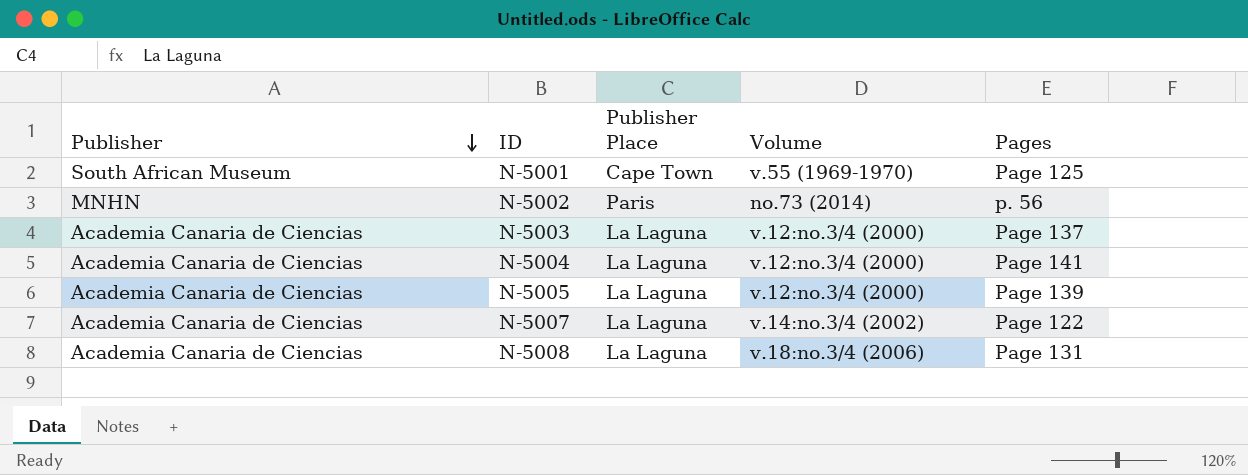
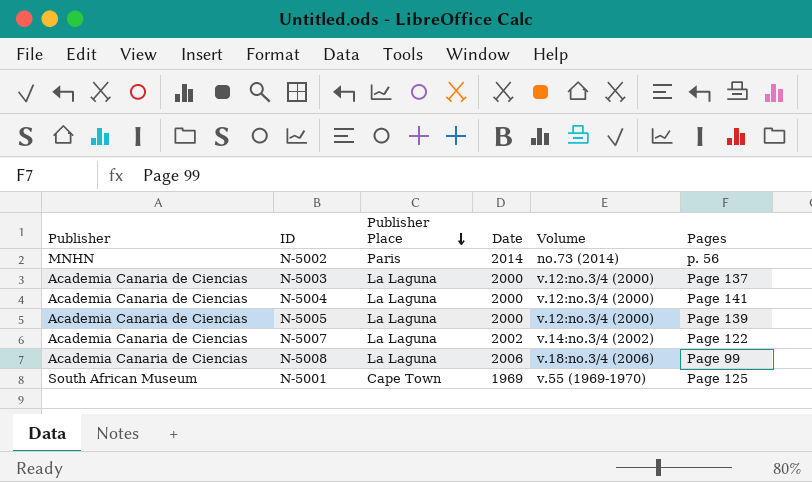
row order: Publisher descending -> Publisher Place descending
column Date | position: none -> 4
N-5008 | Pages: Page 131 -> Page 99

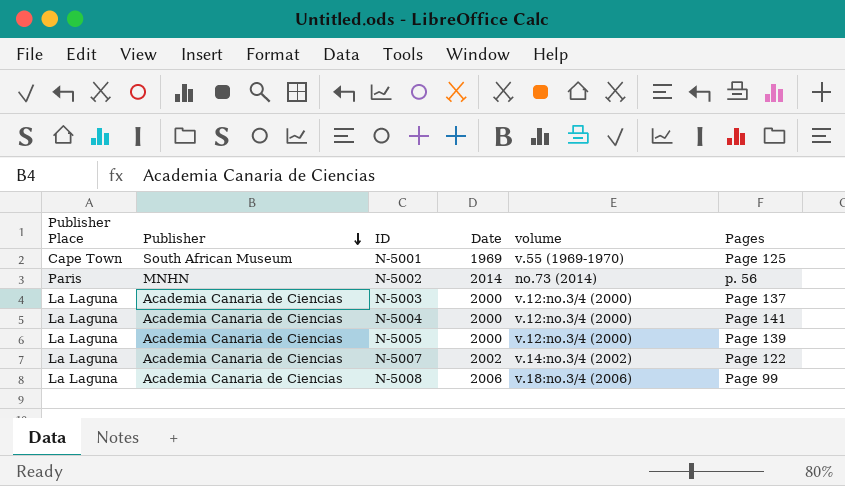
row order: Publisher Place descending -> Publisher descending
column Publisher Place | position: 3 -> 1
column name: Volume -> volume

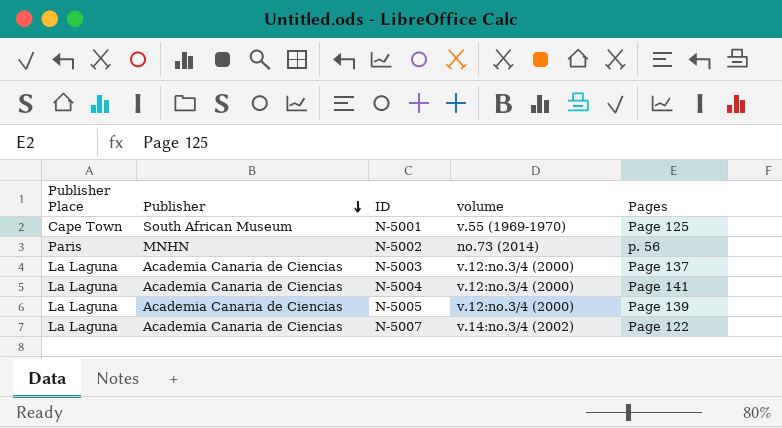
column Date | position: 4 -> none
row N-5008: La Laguna | Academia Canaria de Ciencias | 2006 | v.18:no.3/4 (2006) | Page 99 -> none

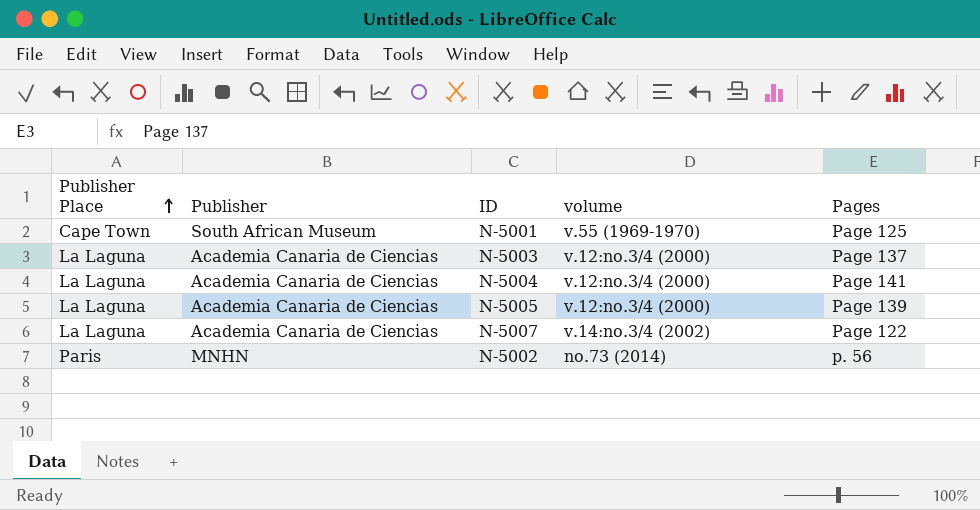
row order: Publisher descending -> Publisher Place ascending

